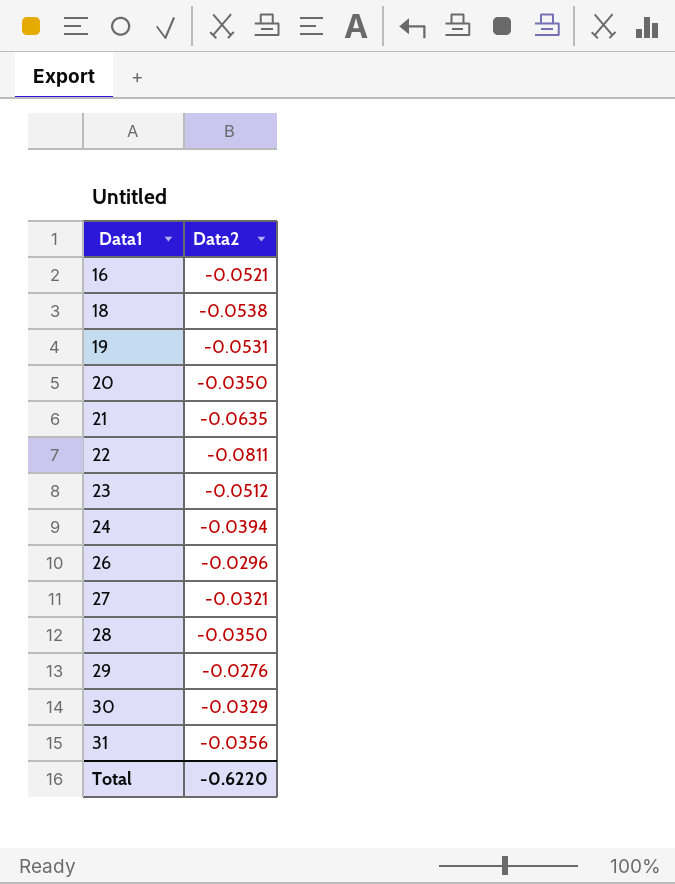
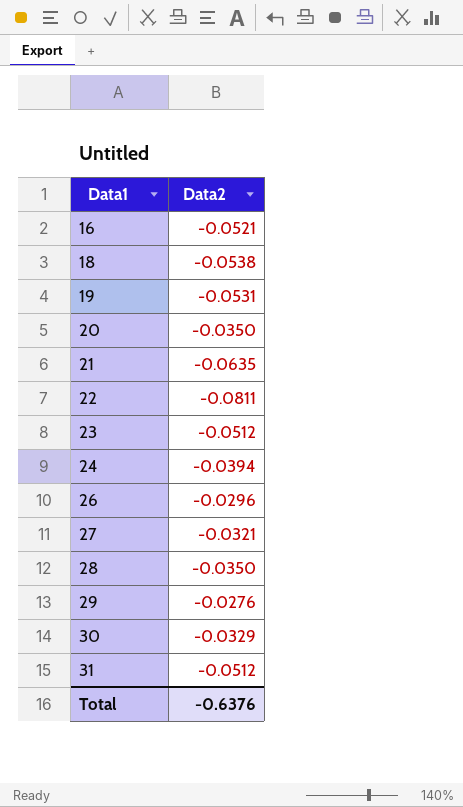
31 | Data2: -0.0356 -> -0.0512
Total | Data2: -0.6220 -> -0.6376

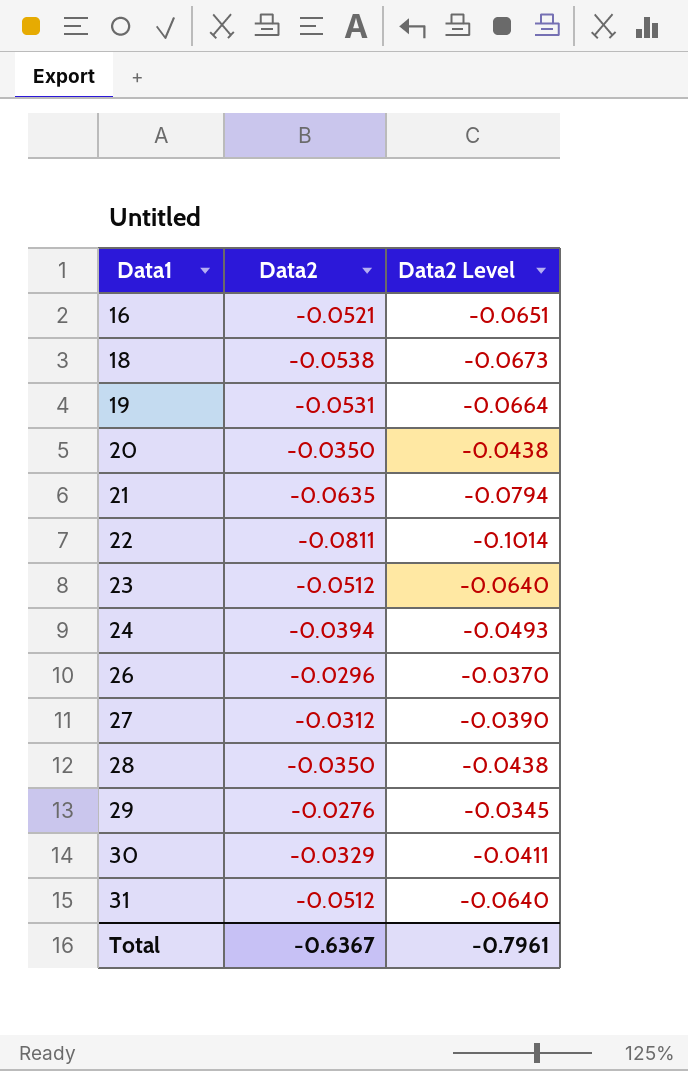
column Data2 Level | formula: none -> [Data2] * 1.25
27 | Data2: -0.0321 -> -0.0312
Total | Data2: -0.6376 -> -0.6367

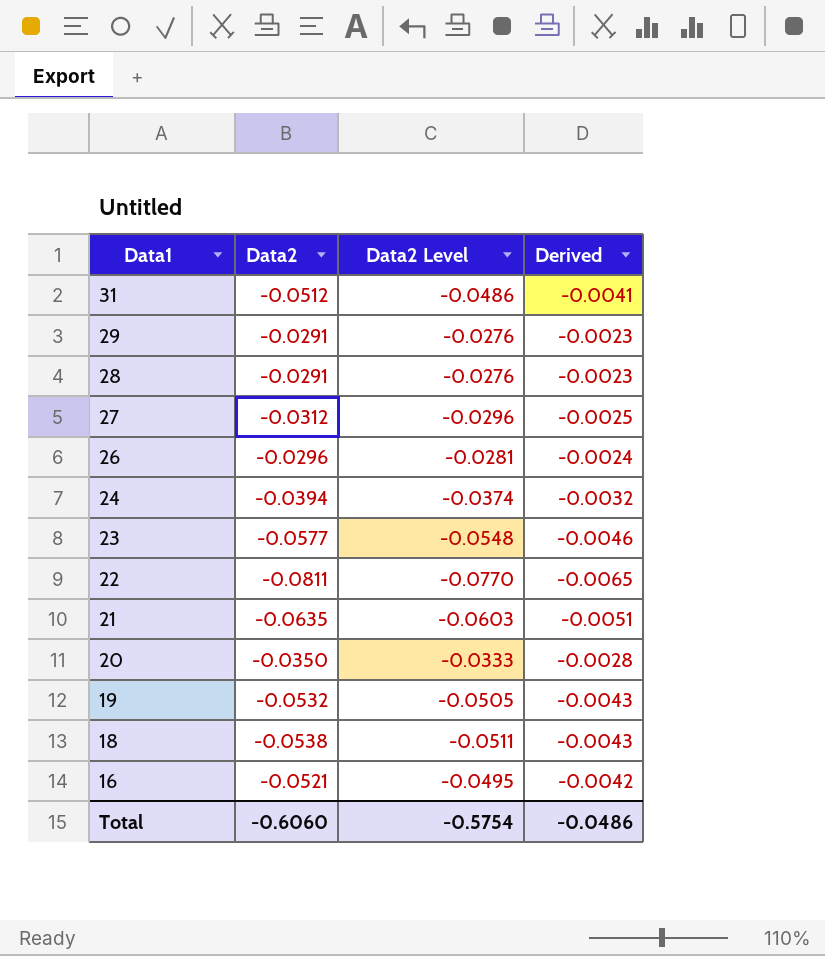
row order: Data1 ascending -> Data1 descending
column Data2 Level | formula: [Data2] * 1.25 -> [Data2] * 0.95
column Derived | formula: none -> [Data2] * 0.08
row 30: -0.0329 | -0.0411 -> none
29 | Data2: -0.0276 -> -0.0291
28 | Data2: -0.0350 -> -0.0291
23 | Data2: -0.0512 -> -0.0577
19 | Data2: -0.0531 -> -0.0532
Total | Data2: -0.6367 -> -0.6060
Total | Data2 Level: -0.7961 -> -0.5754

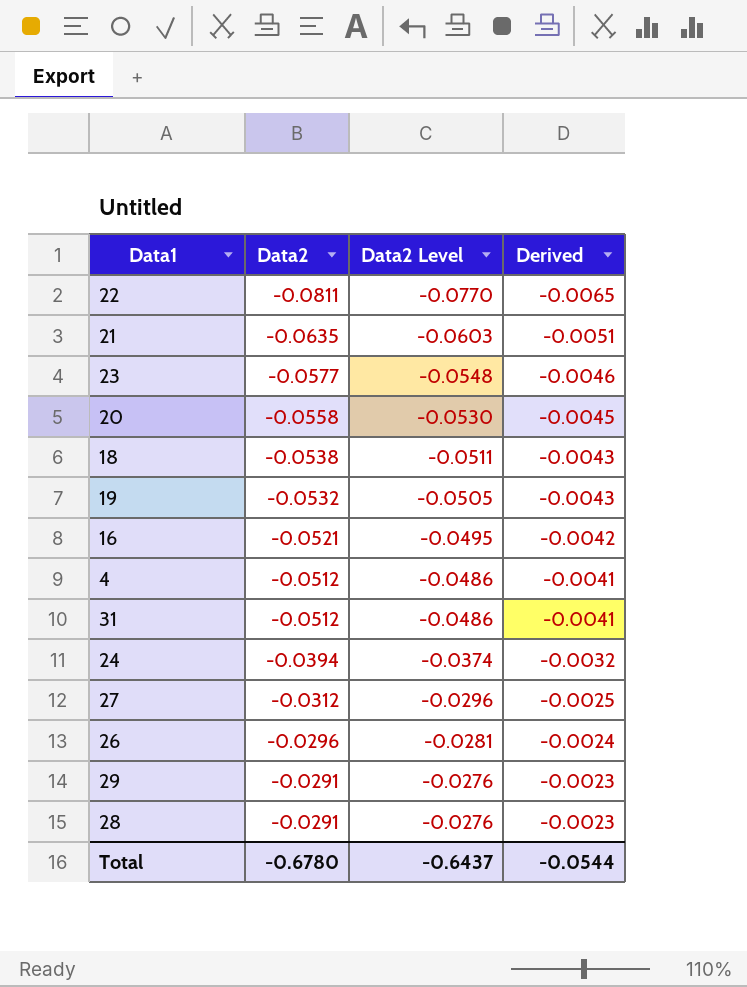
row order: Data1 descending -> Data2 ascending
20 | Data2: -0.0350 -> -0.0558
20 | Data2 Level: -0.0333 -> -0.0530
20 | Derived: -0.0028 -> -0.0045
row 4: none -> -0.0512 | -0.0486 | -0.0041
Total | Data2: -0.6060 -> -0.6780
Total | Data2 Level: -0.5754 -> -0.6437
Total | Derived: -0.0486 -> -0.0544

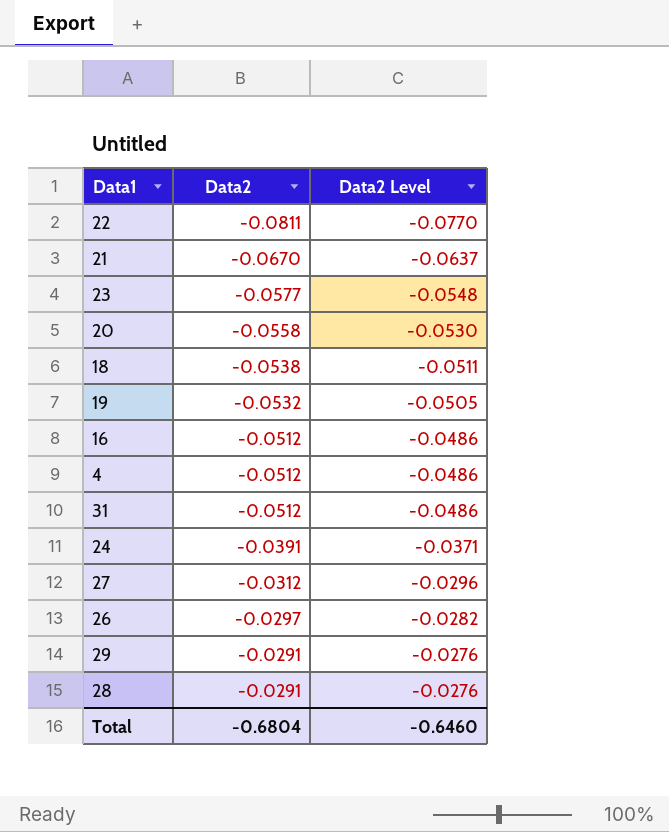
column Derived | formula: [Data2] * 0.08 -> none
21 | Data2: -0.0635 -> -0.0670
21 | Data2 Level: -0.0603 -> -0.0637
16 | Data2: -0.0521 -> -0.0512
16 | Data2 Level: -0.0495 -> -0.0486
24 | Data2: -0.0394 -> -0.0391
24 | Data2 Level: -0.0374 -> -0.0371
26 | Data2: -0.0296 -> -0.0297
26 | Data2 Level: -0.0281 -> -0.0282
Total | Data2: -0.6780 -> -0.6804
Total | Data2 Level: -0.6437 -> -0.6460

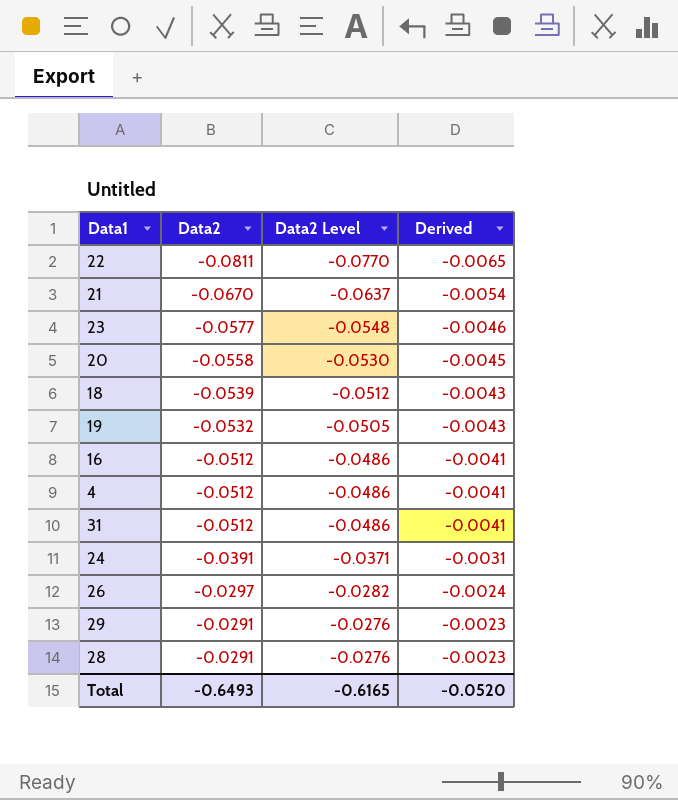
column Derived | formula: none -> [Data2] * 0.08
row 27: -0.0312 | -0.0296 -> none
18 | Data2: -0.0538 -> -0.0539
18 | Data2 Level: -0.0511 -> -0.0512
Total | Data2: -0.6804 -> -0.6493
Total | Data2 Level: -0.6460 -> -0.6165

